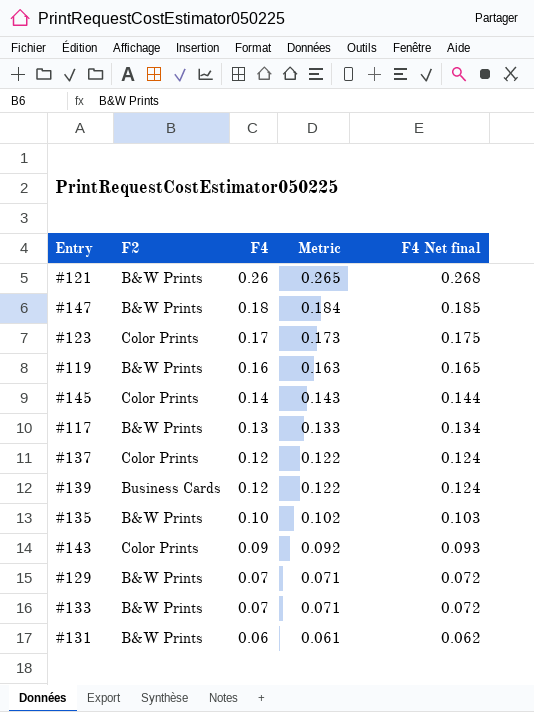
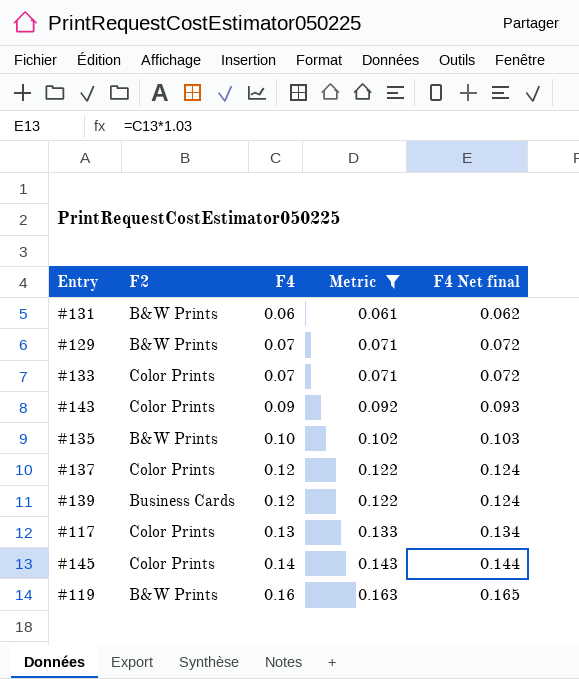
filter: none -> Metric <= 0.163
row order: F4 descending -> F4 ascending
#133 | F2: B&W Prints -> Color Prints
#117 | F2: B&W Prints -> Color Prints

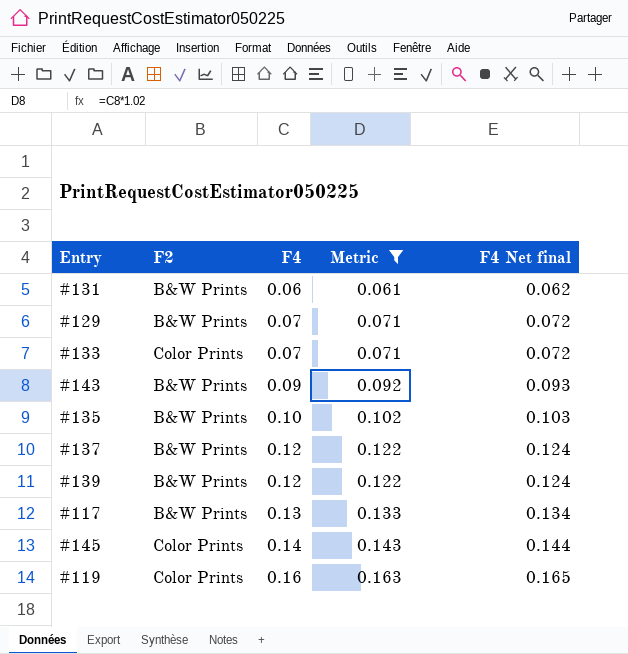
#143 | F2: Color Prints -> B&W Prints
#137 | F2: Color Prints -> B&W Prints
#139 | F2: Business Cards -> B&W Prints
#117 | F2: Color Prints -> B&W Prints
#119 | F2: B&W Prints -> Color Prints

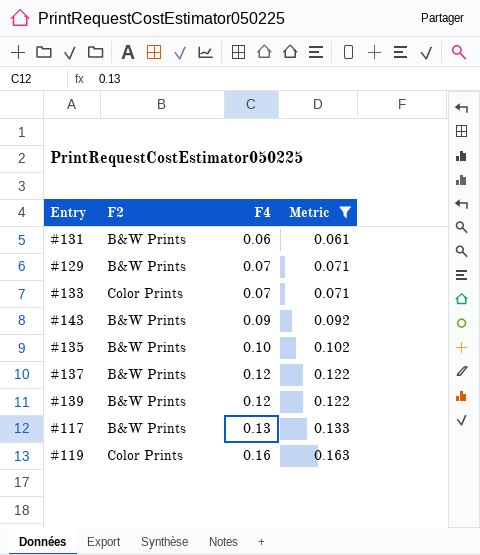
column F4 Net final | formula: [F4] * 1.03 -> none
row #145: Color Prints | 0.14 | 0.143 | 0.144 -> none

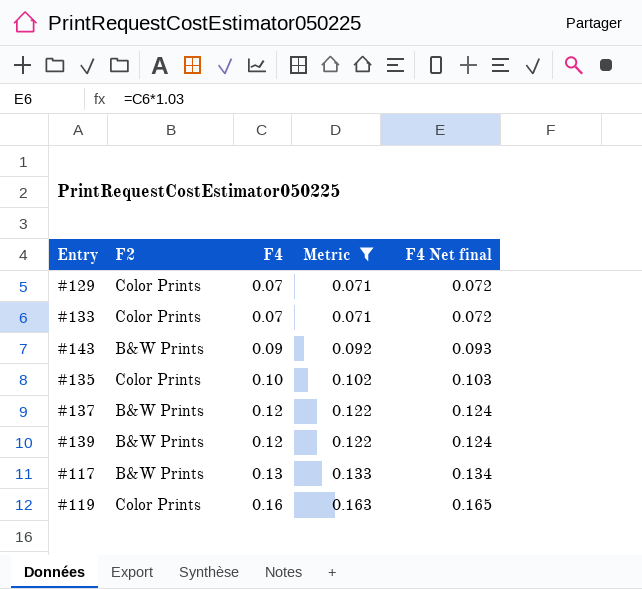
column F4 Net final | formula: none -> [F4] * 1.03
row #131: B&W Prints | 0.06 | 0.061 -> none
#129 | F2: B&W Prints -> Color Prints
#135 | F2: B&W Prints -> Color Prints

